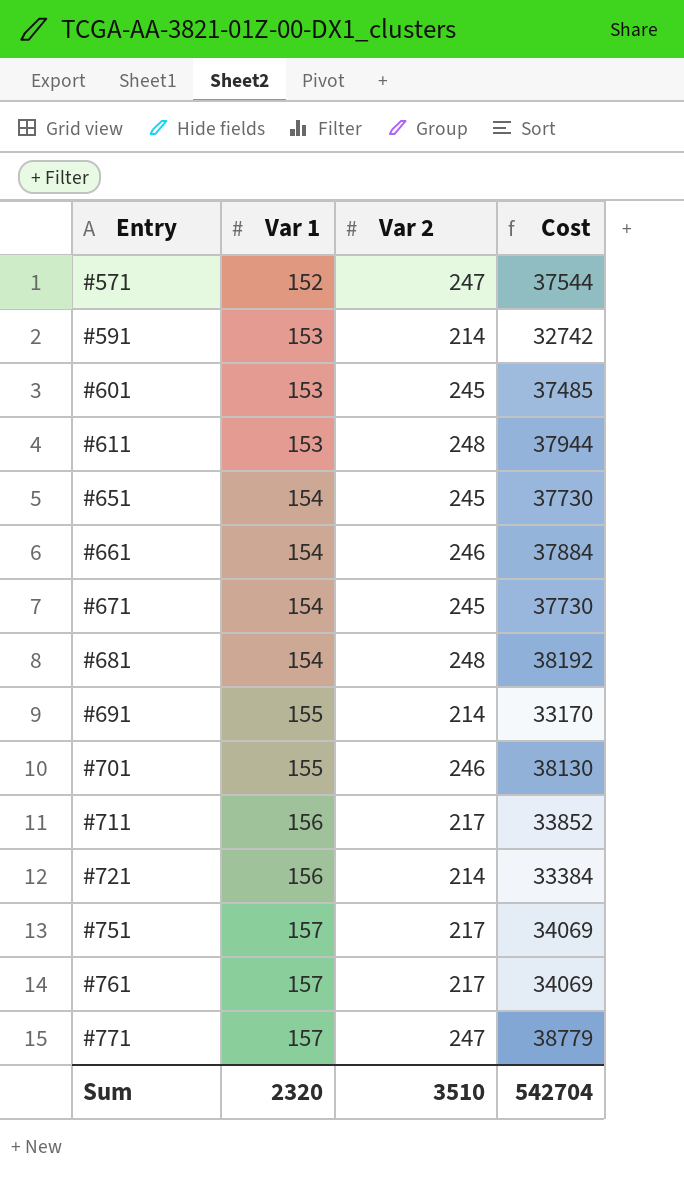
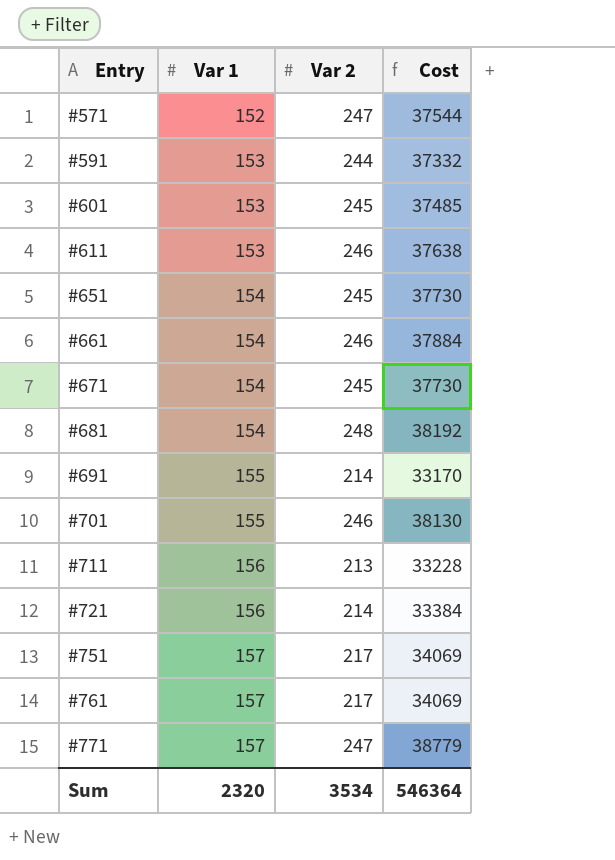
#591 | Var 2: 214 -> 244
#591 | Cost: 32742 -> 37332
#611 | Var 2: 248 -> 246
#611 | Cost: 37944 -> 37638
#711 | Var 2: 217 -> 213
#711 | Cost: 33852 -> 33228
Sum | Var 2: 3510 -> 3534
Sum | Cost: 542704 -> 546364

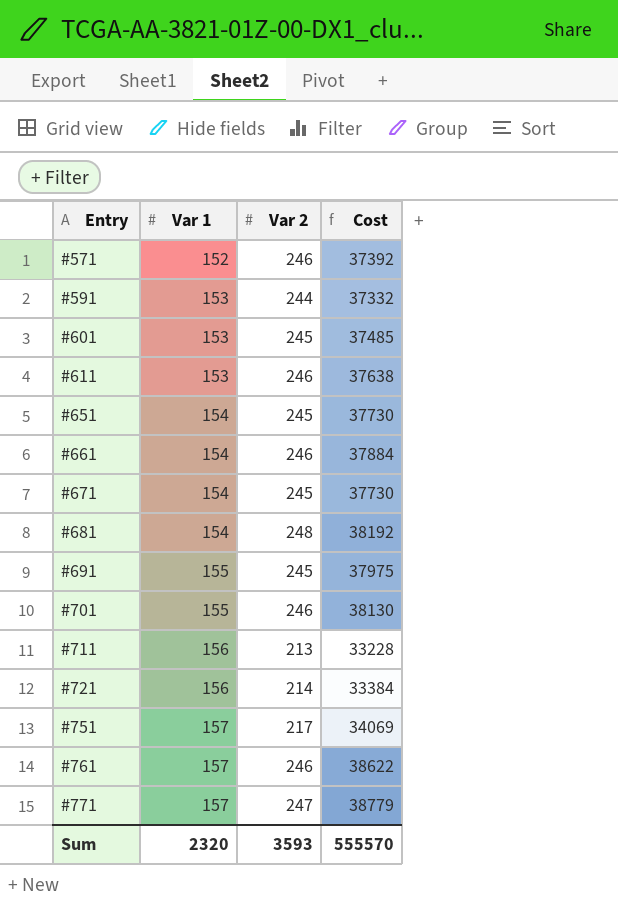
#571 | Var 2: 247 -> 246
#571 | Cost: 37544 -> 37392
#691 | Var 2: 214 -> 245
#691 | Cost: 33170 -> 37975
#761 | Var 2: 217 -> 246
#761 | Cost: 34069 -> 38622
Sum | Var 2: 3534 -> 3593
Sum | Cost: 546364 -> 555570

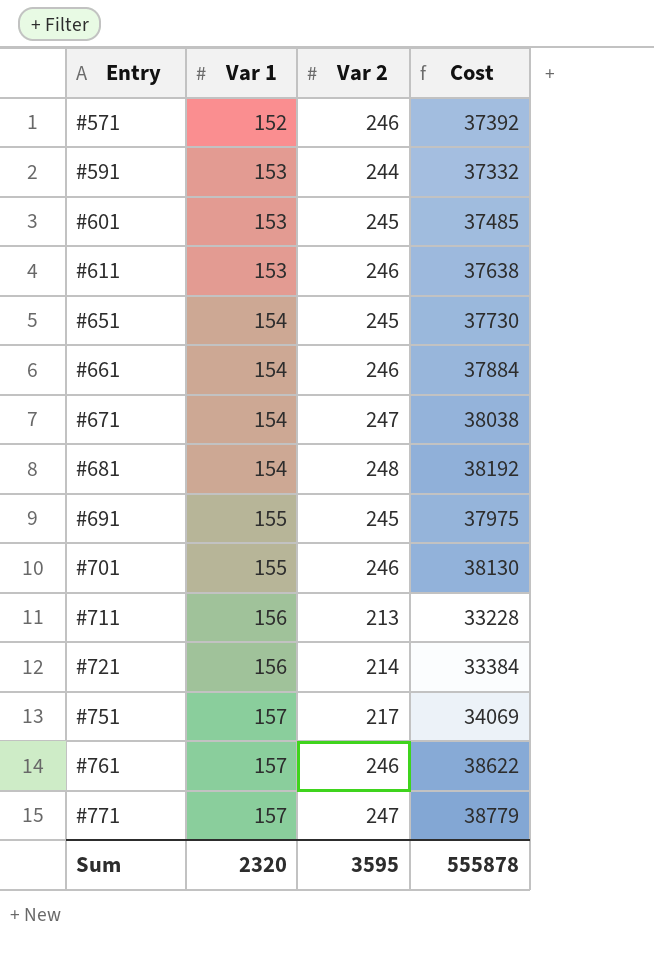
#671 | Var 2: 245 -> 247
#671 | Cost: 37730 -> 38038
Sum | Var 2: 3593 -> 3595
Sum | Cost: 555570 -> 555878

